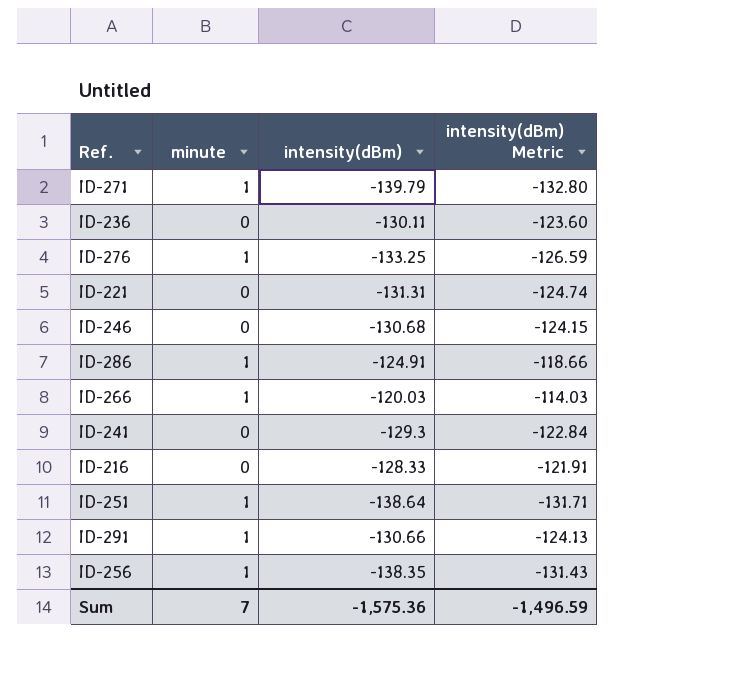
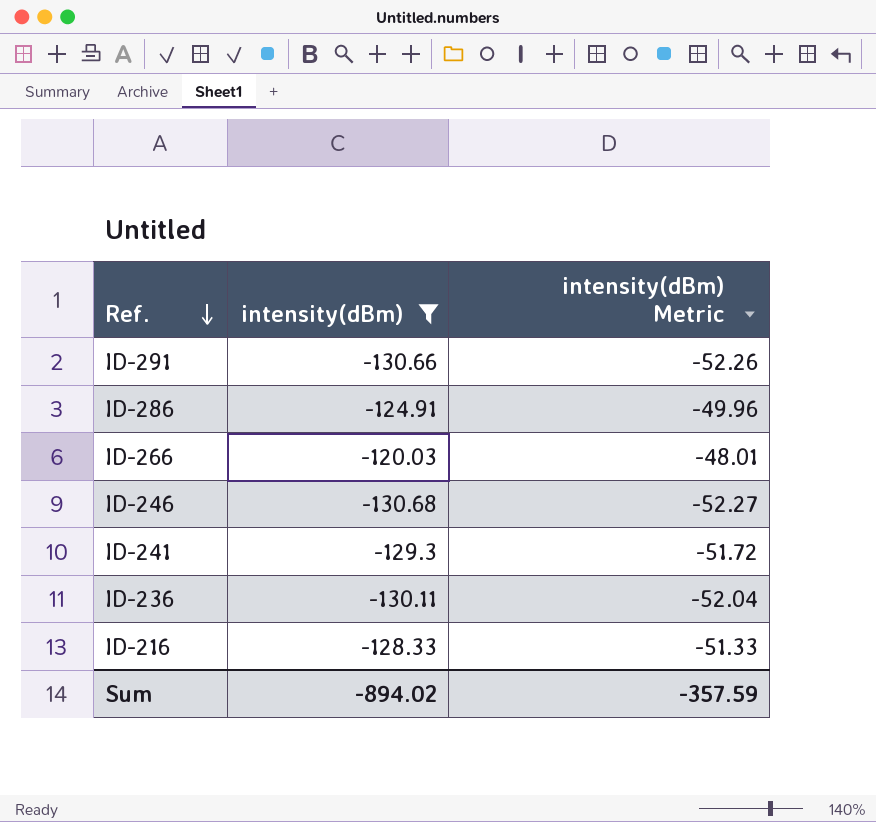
filter: none -> intensity(dBm) >= -130.68
row order: none -> Ref. descending
column minute | position: 2 -> none
column intensity(dBm) Metric | formula: [intensity(dBm)] * 0.95 -> [intensity(dBm)] * 0.4
Sum | intensity(dBm): -1,575.36 -> -894.02
Sum | intensity(dBm) Metric: -1,496.59 -> -357.59

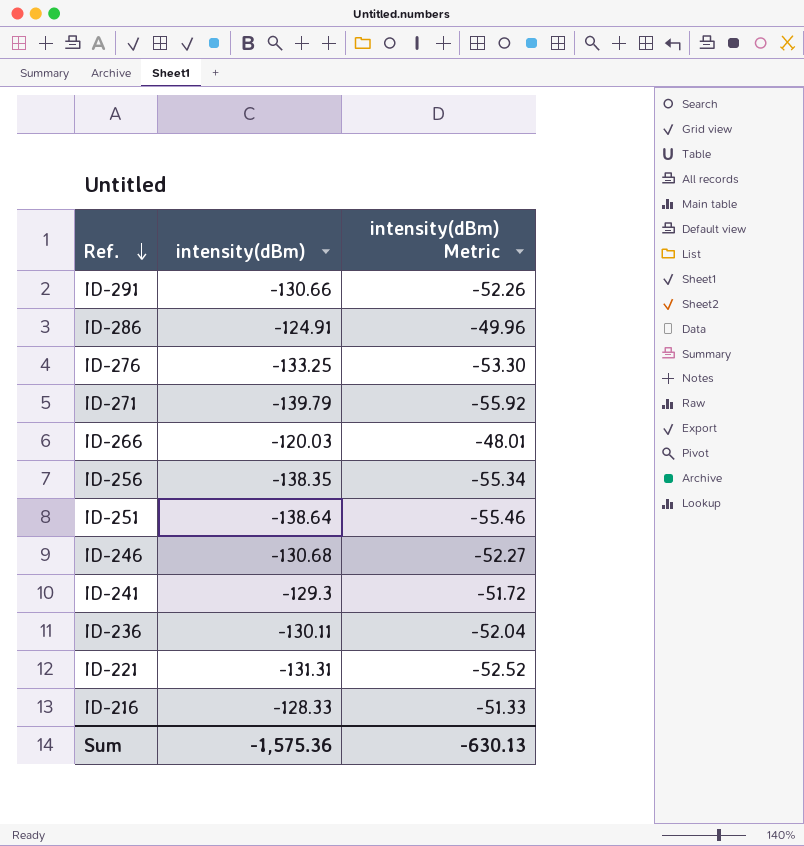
filter: intensity(dBm) >= -130.68 -> none
Sum | intensity(dBm): -894.02 -> -1,575.36
Sum | intensity(dBm) Metric: -357.59 -> -630.13

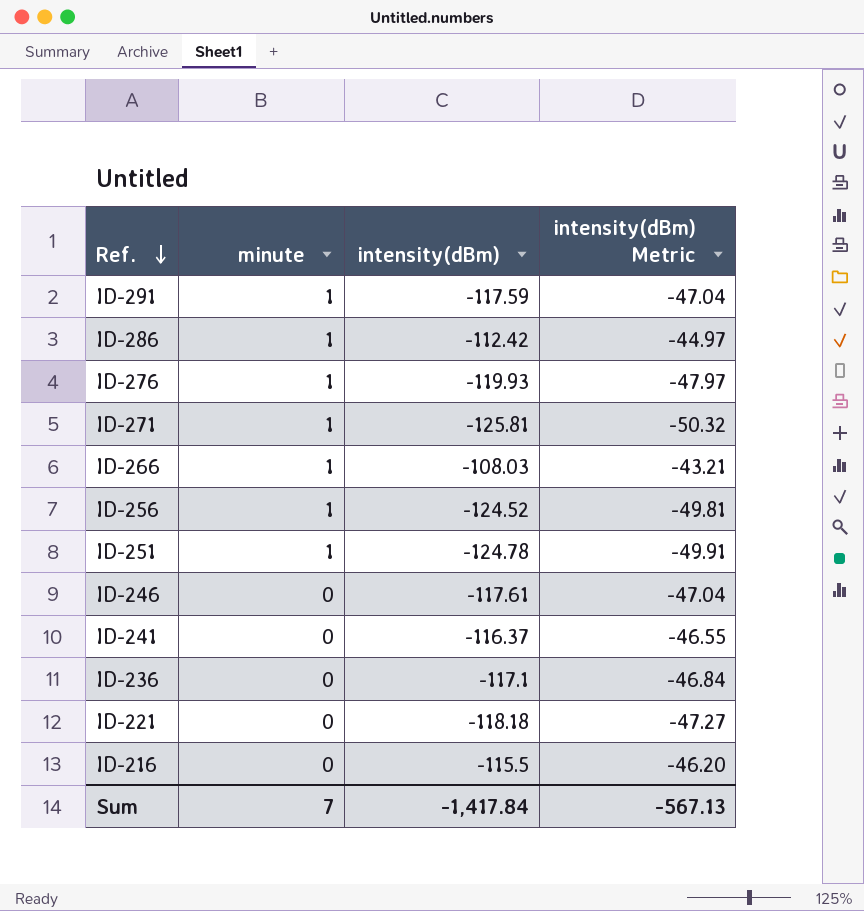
column minute | position: none -> 2
ID-291 | intensity(dBm): -130.66 -> -117.59
ID-291 | intensity(dBm) Metric: -52.26 -> -47.04
ID-286 | intensity(dBm): -124.91 -> -112.42
ID-286 | intensity(dBm) Metric: -49.96 -> -44.97
ID-276 | intensity(dBm): -133.25 -> -119.93
ID-276 | intensity(dBm) Metric: -53.30 -> -47.97
ID-271 | intensity(dBm): -139.79 -> -125.81
ID-271 | intensity(dBm) Metric: -55.92 -> -50.32
ID-266 | intensity(dBm): -120.03 -> -108.03
ID-266 | intensity(dBm) Metric: -48.01 -> -43.21
ID-256 | intensity(dBm): -138.35 -> -124.52
ID-256 | intensity(dBm) Metric: -55.34 -> -49.81
ID-251 | intensity(dBm): -138.64 -> -124.78
ID-251 | intensity(dBm) Metric: -55.46 -> -49.91
ID-246 | intensity(dBm): -130.68 -> -117.61
ID-246 | intensity(dBm) Metric: -52.27 -> -47.04
ID-241 | intensity(dBm): -129.3 -> -116.37
ID-241 | intensity(dBm) Metric: -51.72 -> -46.55
ID-236 | intensity(dBm): -130.11 -> -117.1
ID-236 | intensity(dBm) Metric: -52.04 -> -46.84
ID-221 | intensity(dBm): -131.31 -> -118.18
ID-221 | intensity(dBm) Metric: -52.52 -> -47.27
ID-216 | intensity(dBm): -128.33 -> -115.5
ID-216 | intensity(dBm) Metric: -51.33 -> -46.20
Sum | intensity(dBm): -1,575.36 -> -1,417.84
Sum | intensity(dBm) Metric: -630.13 -> -567.13

